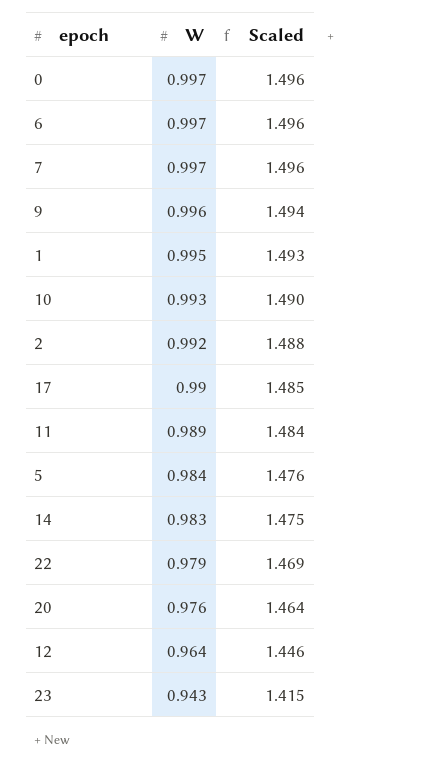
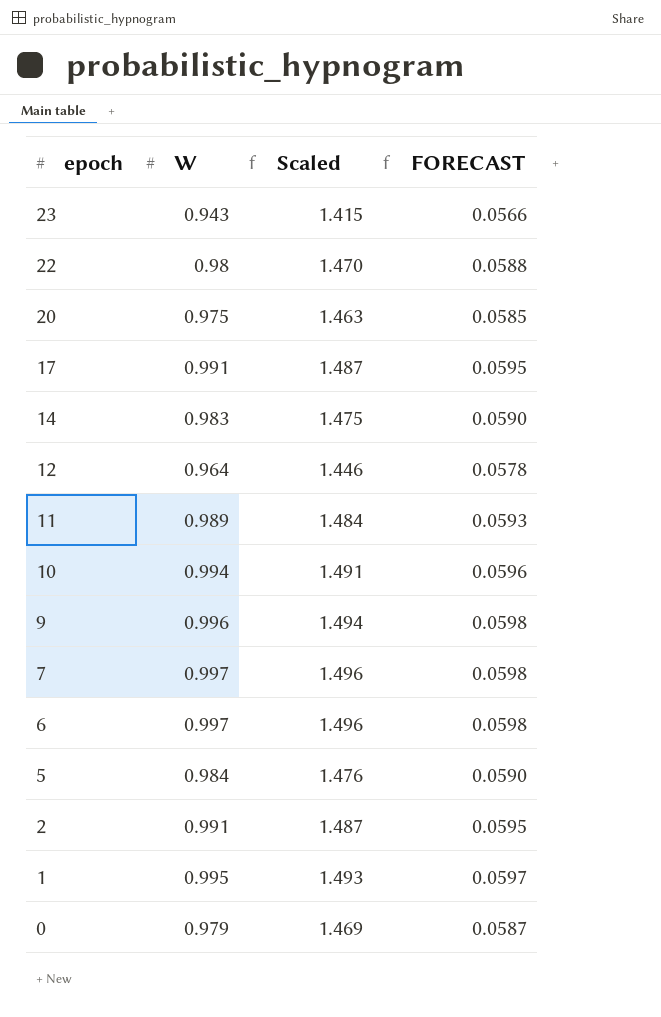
row order: W descending -> epoch descending
column FORECAST | formula: none -> [W] * 0.06
22 | W: 0.979 -> 0.98
22 | Scaled: 1.469 -> 1.470
20 | W: 0.976 -> 0.975
20 | Scaled: 1.464 -> 1.463
17 | W: 0.99 -> 0.991
17 | Scaled: 1.485 -> 1.487
10 | W: 0.993 -> 0.994
10 | Scaled: 1.490 -> 1.491
2 | W: 0.992 -> 0.991
2 | Scaled: 1.488 -> 1.487
0 | W: 0.997 -> 0.979
0 | Scaled: 1.496 -> 1.469

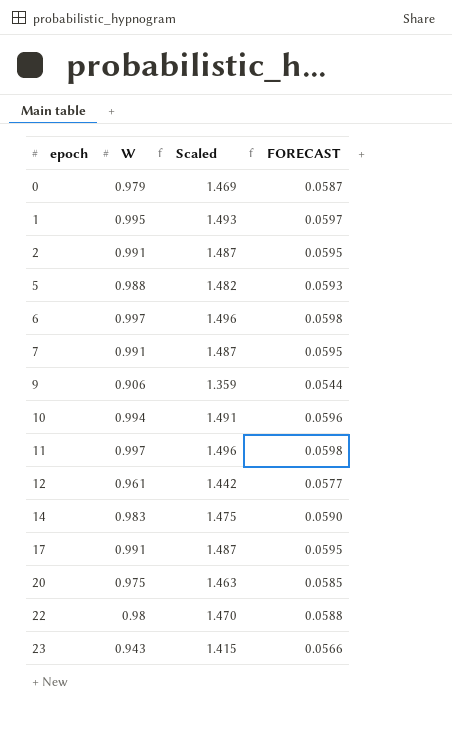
row order: epoch descending -> epoch ascending
5 | W: 0.984 -> 0.988
5 | Scaled: 1.476 -> 1.482
5 | FORECAST: 0.0590 -> 0.0593
7 | W: 0.997 -> 0.991
7 | Scaled: 1.496 -> 1.487
7 | FORECAST: 0.0598 -> 0.0595
9 | W: 0.996 -> 0.906
9 | Scaled: 1.494 -> 1.359
9 | FORECAST: 0.0598 -> 0.0544
11 | W: 0.989 -> 0.997
11 | Scaled: 1.484 -> 1.496
11 | FORECAST: 0.0593 -> 0.0598
12 | W: 0.964 -> 0.961
12 | Scaled: 1.446 -> 1.442
12 | FORECAST: 0.0578 -> 0.0577

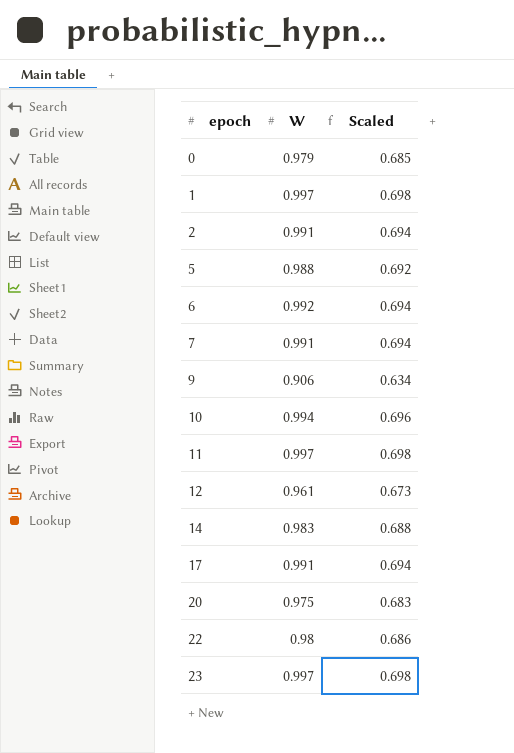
column FORECAST | formula: [W] * 0.06 -> none
column Scaled | formula: [W] * 1.5 -> [W] * 0.7
1 | W: 0.995 -> 0.997
6 | W: 0.997 -> 0.992
23 | W: 0.943 -> 0.997

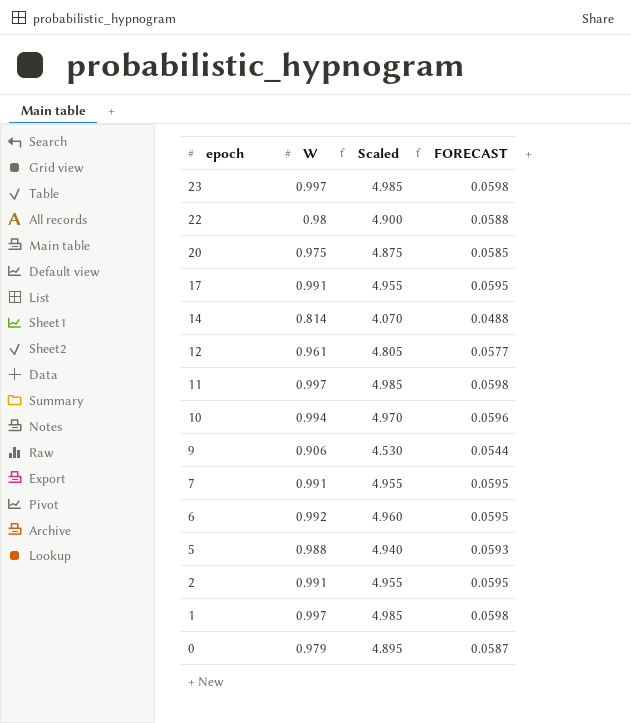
row order: epoch ascending -> epoch descending
column Scaled | formula: [W] * 0.7 -> [W] * 5
column FORECAST | formula: none -> [W] * 0.06
14 | W: 0.983 -> 0.814

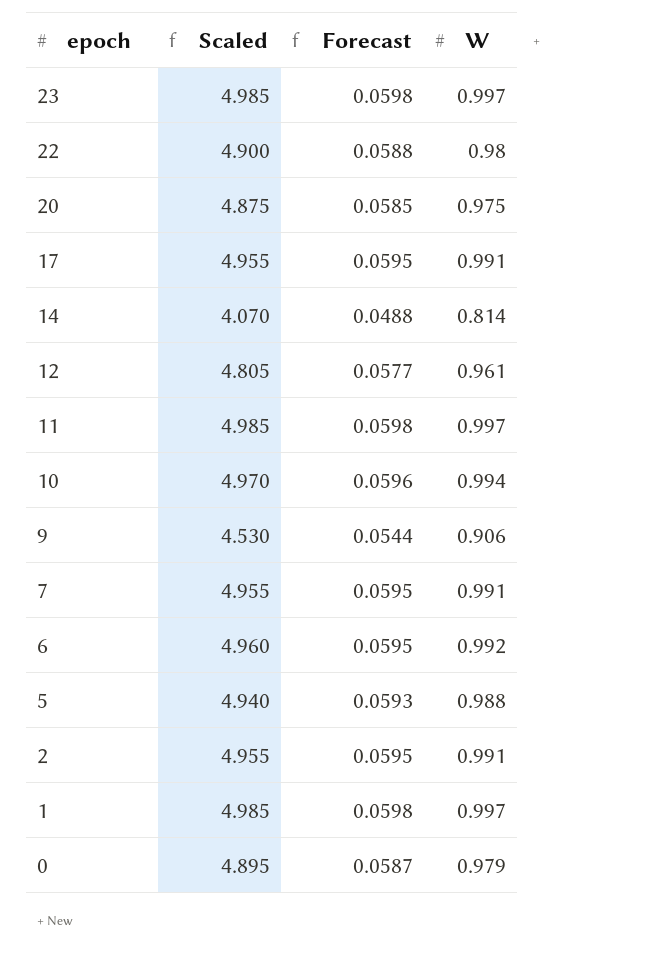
column name: FORECAST -> Forecast
column W | position: 2 -> 4

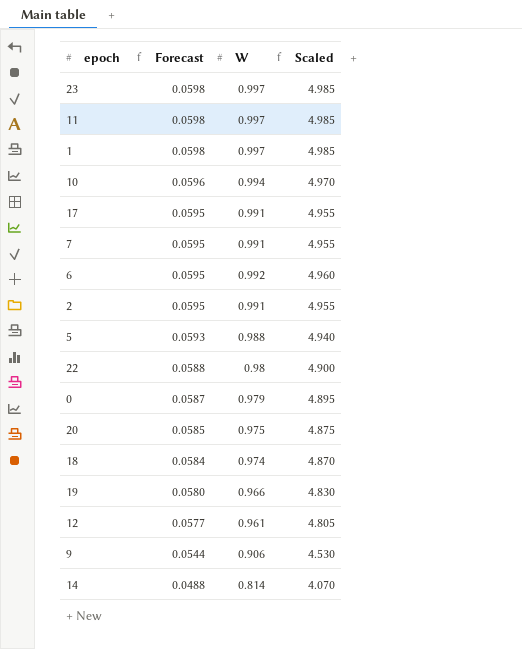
row order: epoch descending -> Forecast descending
column Scaled | position: 2 -> 4
row 18: none -> 0.0584 | 0.974 | 4.870
row 19: none -> 0.0580 | 0.966 | 4.830

